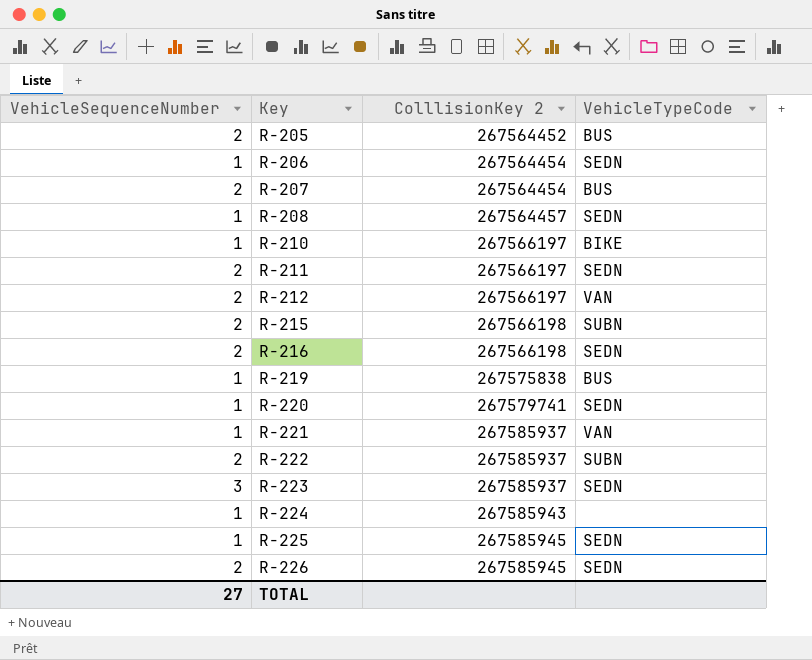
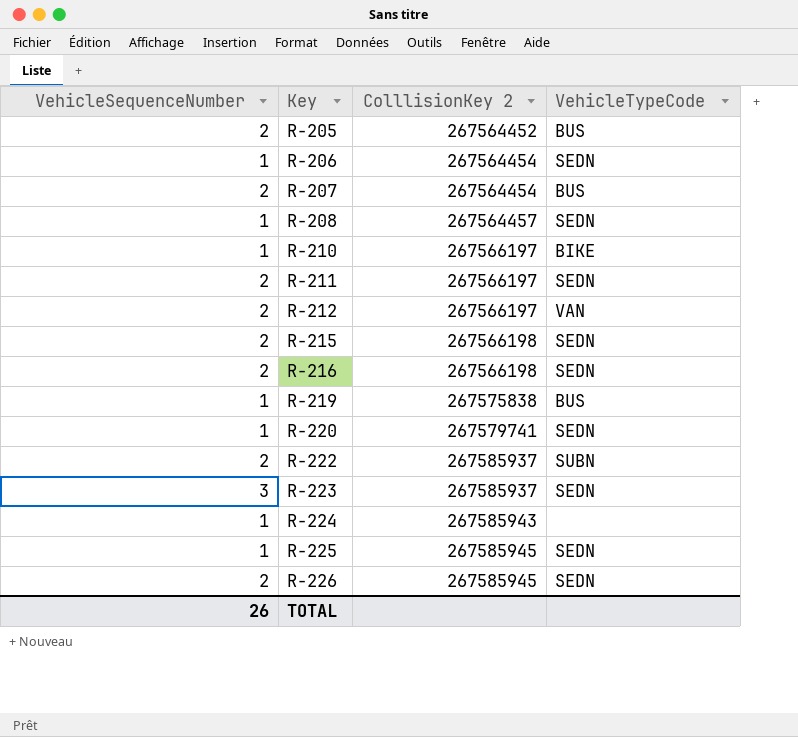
row R-221: 1 | 267585937 | VAN -> none
R-215 | VehicleTypeCode: SUBN -> SEDN
TOTAL | VehicleSequenceNumber: 27 -> 26

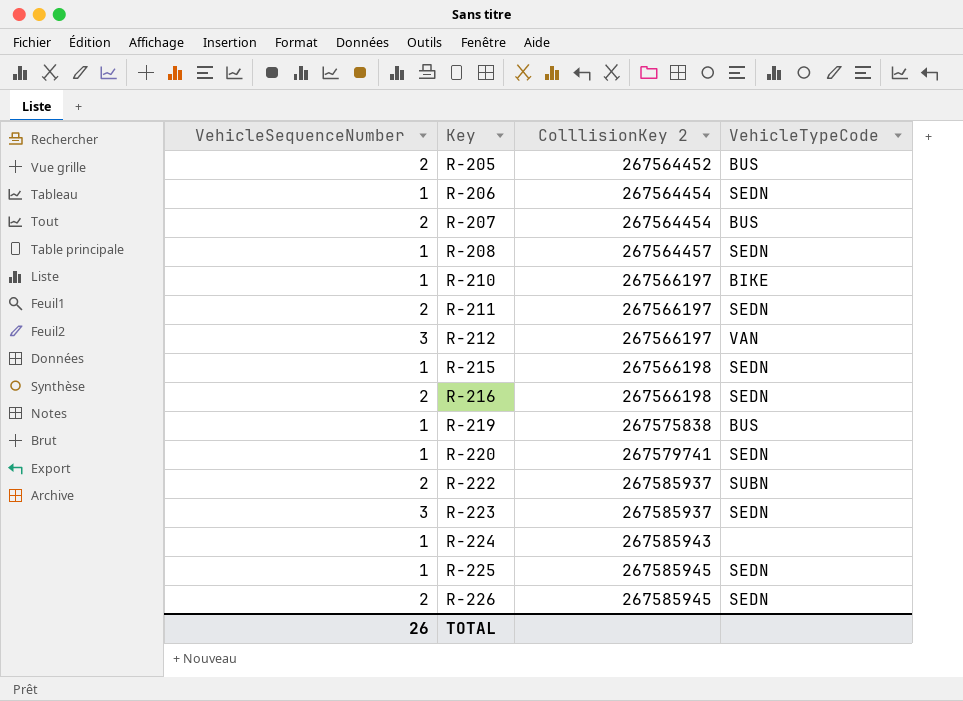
R-212 | VehicleSequenceNumber: 2 -> 3
R-215 | VehicleSequenceNumber: 2 -> 1

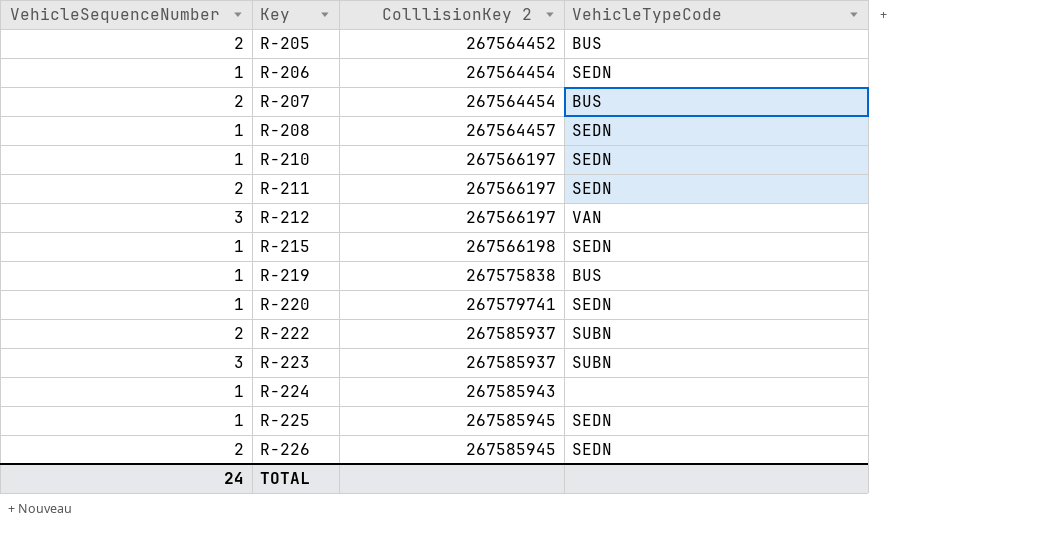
row R-216: 2 | 267566198 | SEDN -> none
R-210 | VehicleTypeCode: BIKE -> SEDN
R-223 | VehicleTypeCode: SEDN -> SUBN
TOTAL | VehicleSequenceNumber: 26 -> 24

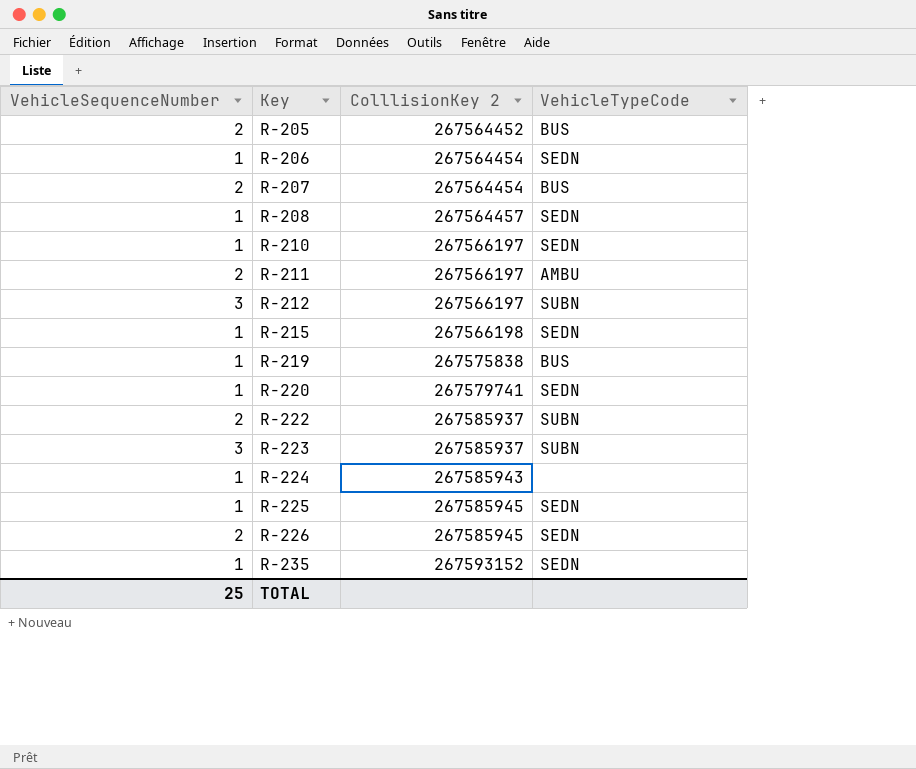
R-211 | VehicleTypeCode: SEDN -> AMBU
R-212 | VehicleTypeCode: VAN -> SUBN
row R-235: none -> 1 | 267593152 | SEDN
TOTAL | VehicleSequenceNumber: 24 -> 25

